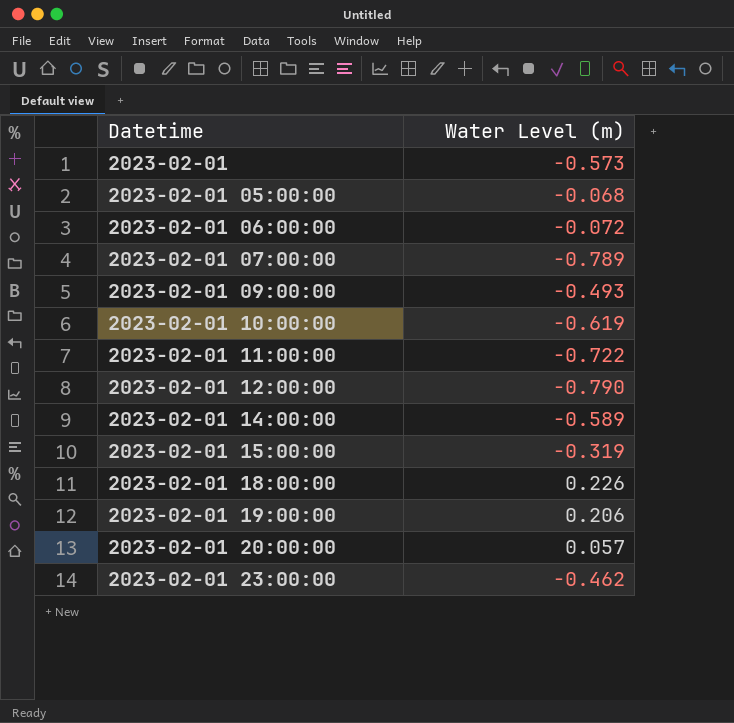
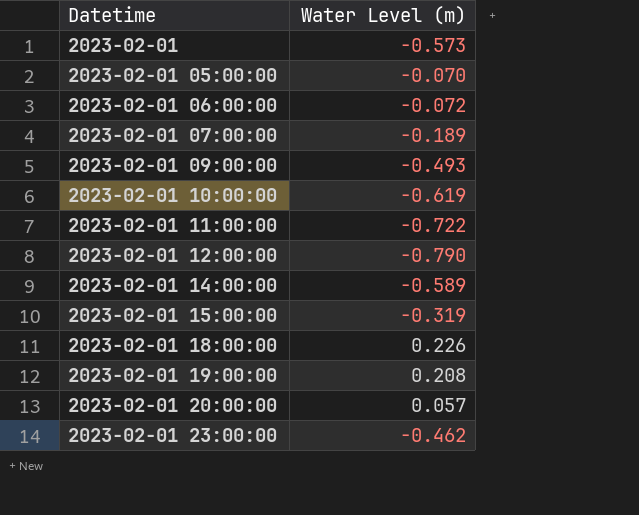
2023-02-01 05:00:00 | Water Level (m): -0.068 -> -0.070
2023-02-01 07:00:00 | Water Level (m): -0.789 -> -0.189
2023-02-01 19:00:00 | Water Level (m): 0.206 -> 0.208

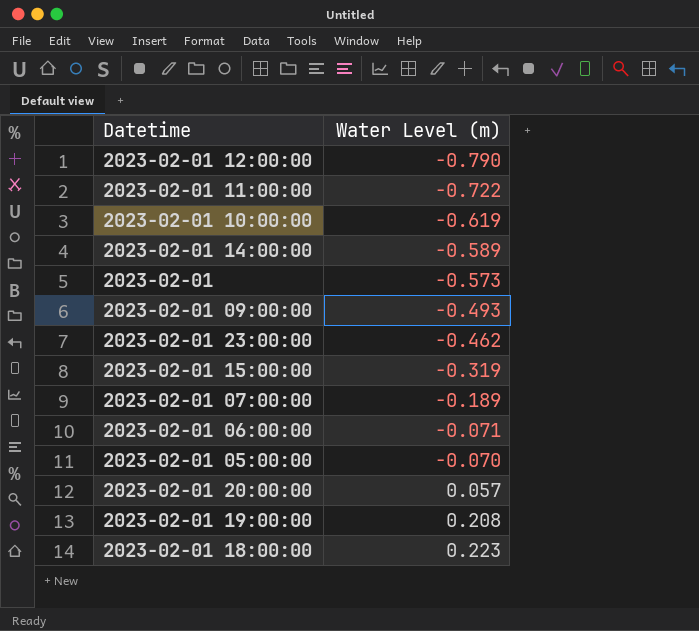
row order: Datetime ascending -> Water Level (m) ascending
2023-02-01 06:00:00 | Water Level (m): -0.072 -> -0.071
2023-02-01 18:00:00 | Water Level (m): 0.226 -> 0.223

